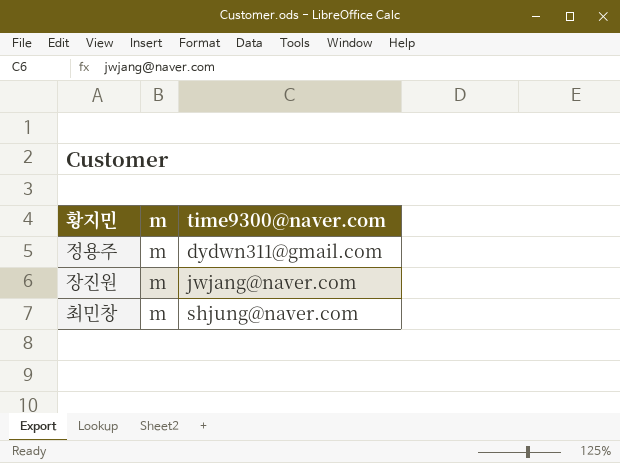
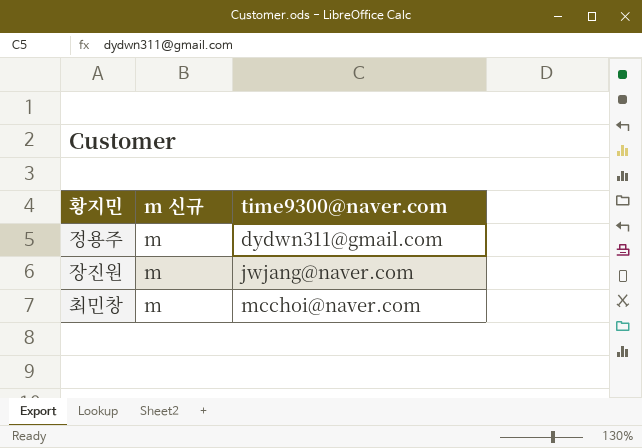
column name: m -> m 신규
최민창 | time9300@naver.com: shjung@naver.com -> mcchoi@naver.com

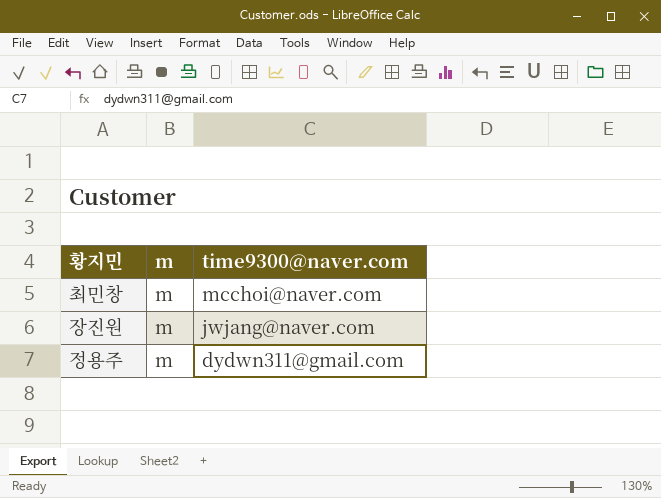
row order: time9300@naver.com ascending -> time9300@naver.com descending
column name: m 신규 -> m

